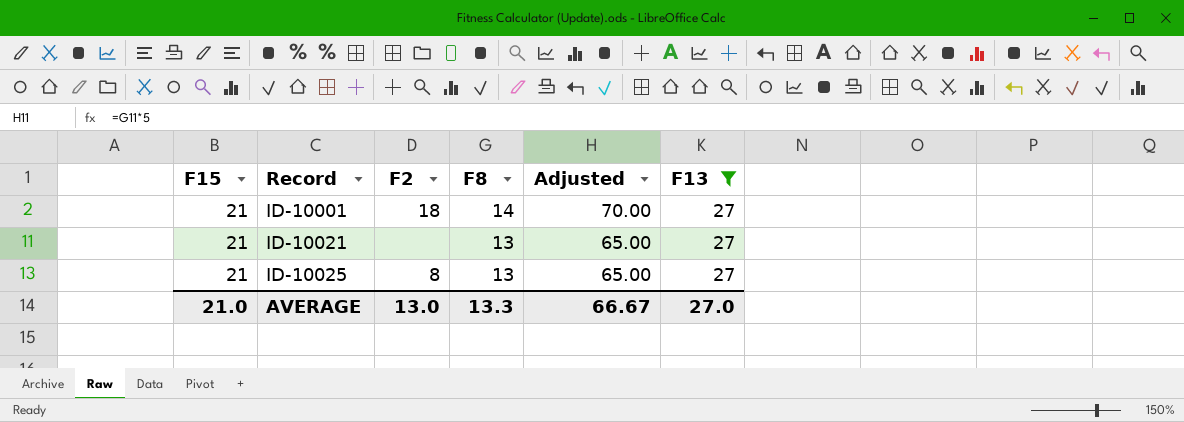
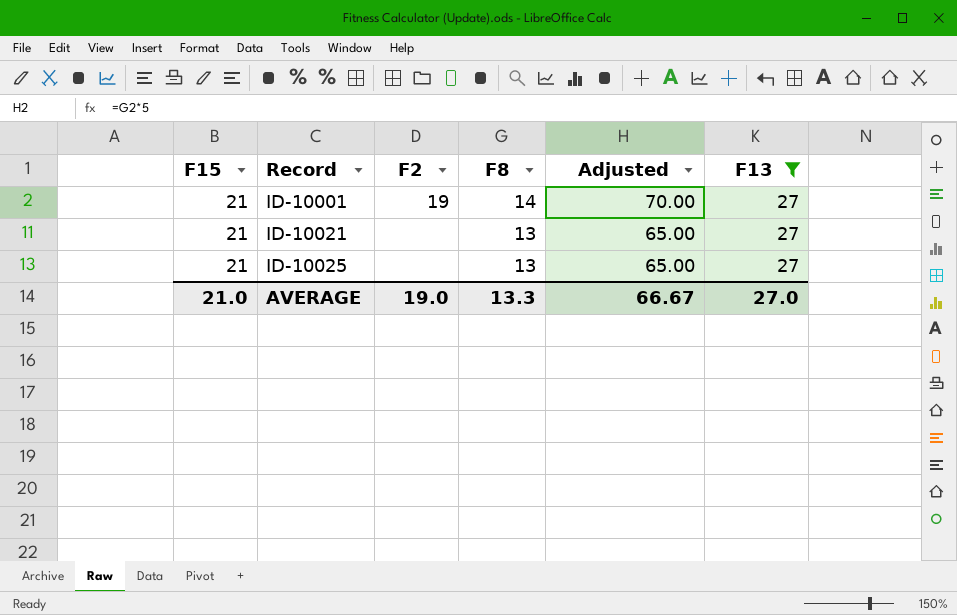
ID-10001 | F2: 18 -> 19
ID-10025 | F2: 8 -> none
AVERAGE | F2: 13.0 -> 19.0

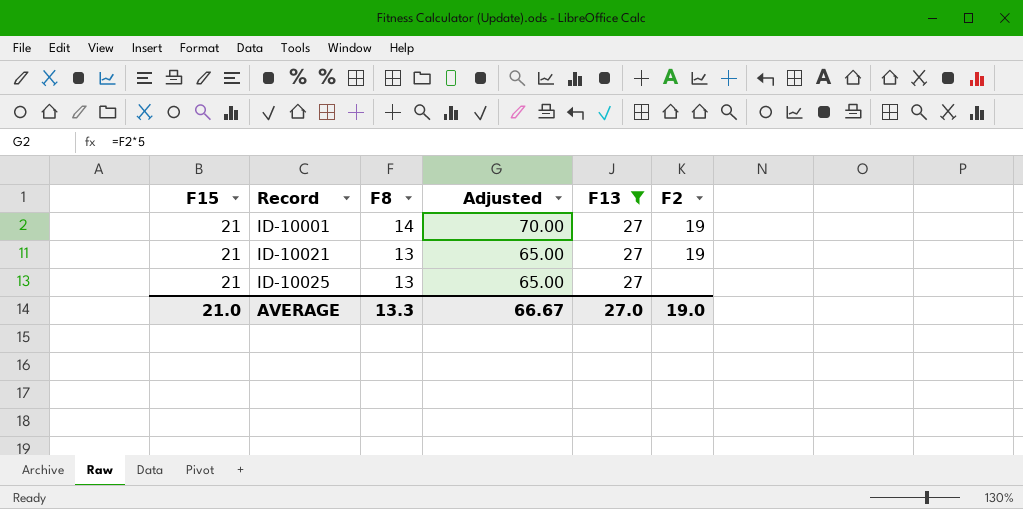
column F2 | position: 3 -> 6
ID-10021 | F2: none -> 19

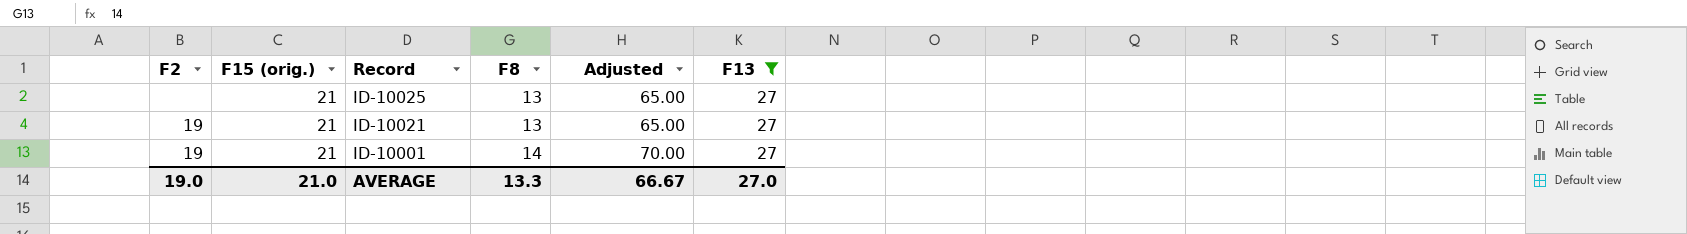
row order: Record ascending -> Record descending
column F2 | position: 6 -> 1
column name: F15 -> F15 (orig.)

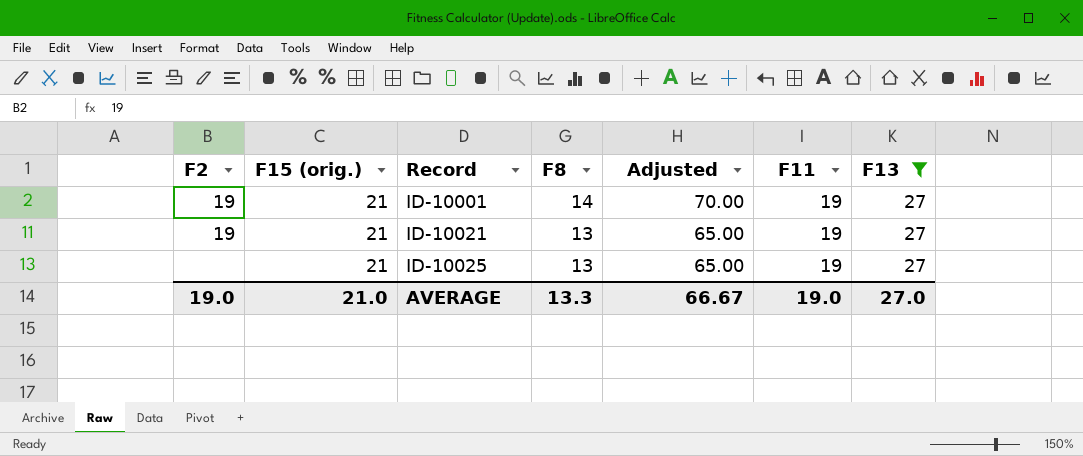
row order: Record descending -> Record ascending
column F11 | position: none -> 6

